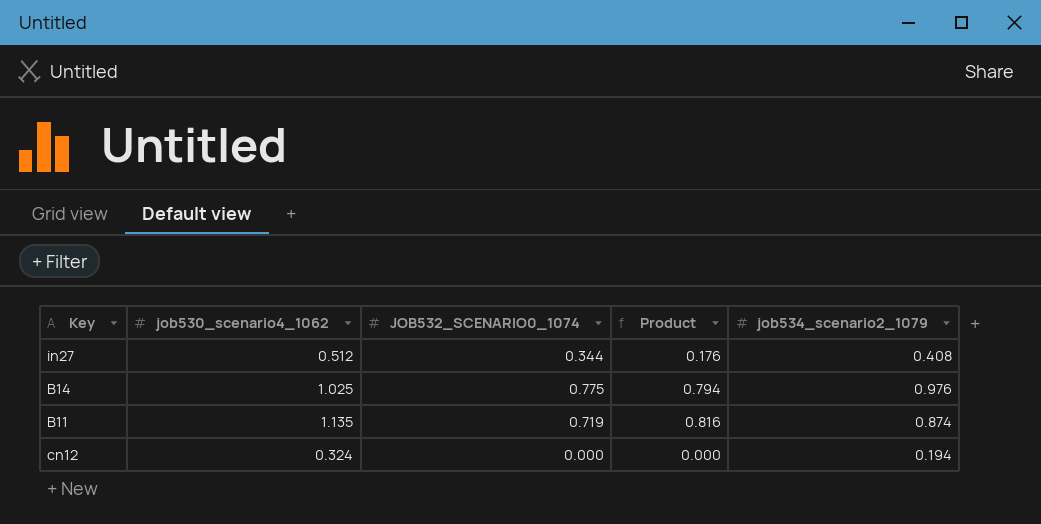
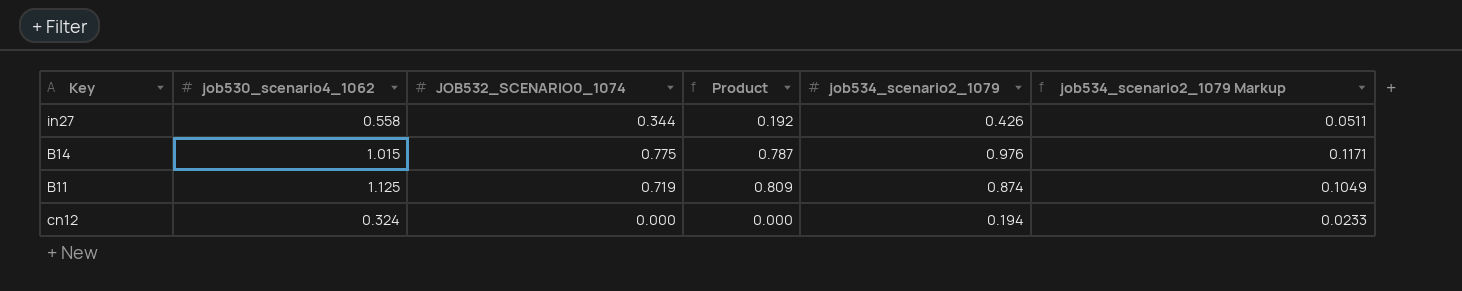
column job534_scenario2_1079 Markup | formula: none -> [job534_scenario2_1079] * 0.12
in27 | job530_scenario4_1062: 0.512 -> 0.558
in27 | Product: 0.176 -> 0.192
in27 | job534_scenario2_1079: 0.408 -> 0.426
B14 | job530_scenario4_1062: 1.025 -> 1.015
B14 | Product: 0.794 -> 0.787
B11 | job530_scenario4_1062: 1.135 -> 1.125
B11 | Product: 0.816 -> 0.809

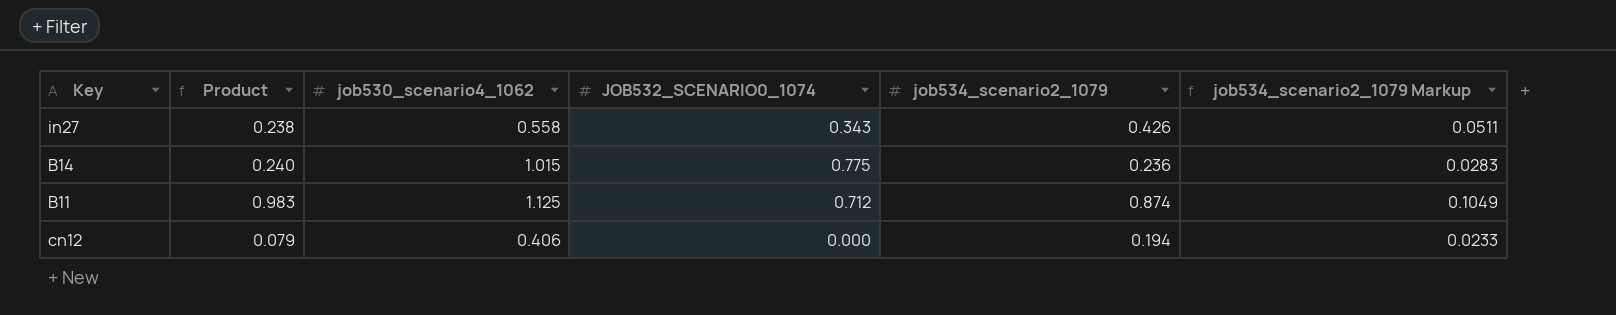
column Product | formula: [job530_scenario4_1062] * [JOB532_SCENARIO0_1074] -> [job530_scenario4_1062] * [job534_scenario2_1079]
column Product | position: 4 -> 2
in27 | JOB532_SCENARIO0_1074: 0.344 -> 0.343
B14 | job534_scenario2_1079: 0.976 -> 0.236
B14 | job534_scenario2_1079 Markup: 0.1171 -> 0.0283
B11 | JOB532_SCENARIO0_1074: 0.719 -> 0.712
cn12 | job530_scenario4_1062: 0.324 -> 0.406

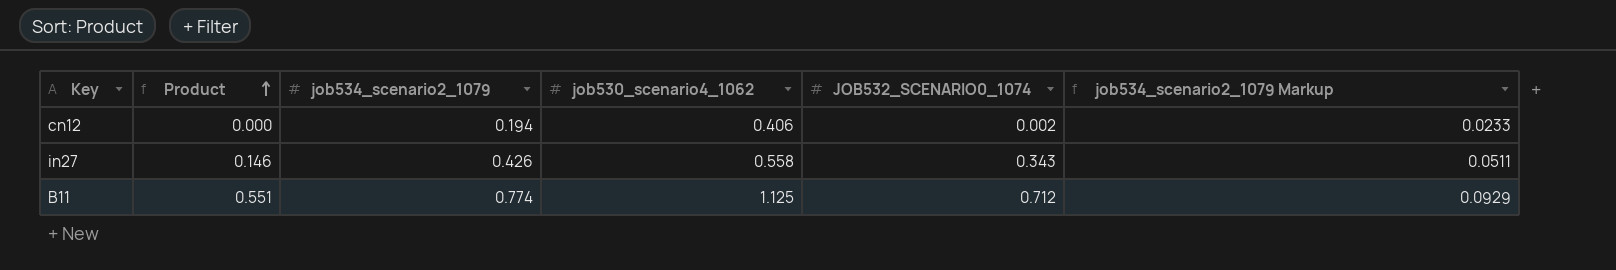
row order: none -> Product ascending
column Product | formula: [job530_scenario4_1062] * [job534_scenario2_1079] -> [job534_scenario2_1079] * [JOB532_SCENARIO0_1074]
column job534_scenario2_1079 | position: 5 -> 3
row B14: 0.240 | 1.015 | 0.775 | 0.236 | 0.0283 -> none
cn12 | JOB532_SCENARIO0_1074: 0.000 -> 0.002
B11 | job534_scenario2_1079: 0.874 -> 0.774
B11 | job534_scenario2_1079 Markup: 0.1049 -> 0.0929

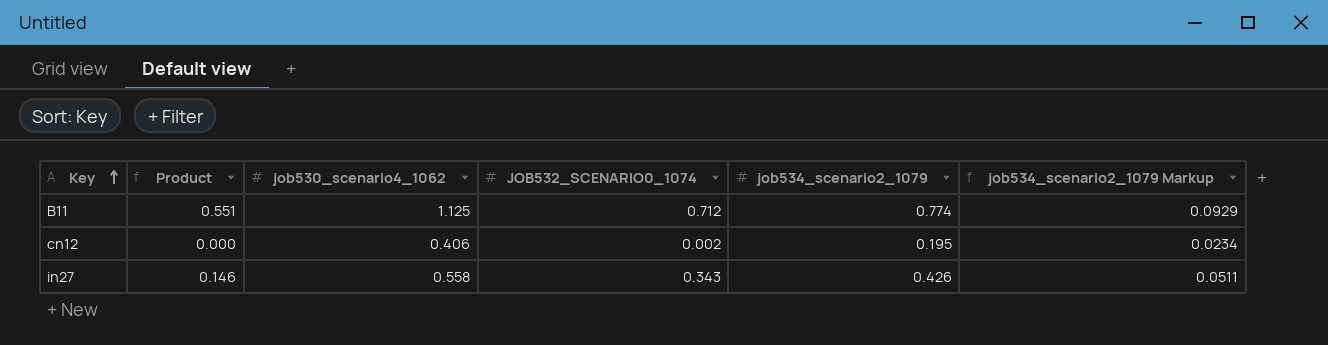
row order: Product ascending -> Key ascending
column job534_scenario2_1079 | position: 3 -> 5
cn12 | job534_scenario2_1079: 0.194 -> 0.195
cn12 | job534_scenario2_1079 Markup: 0.0233 -> 0.0234

